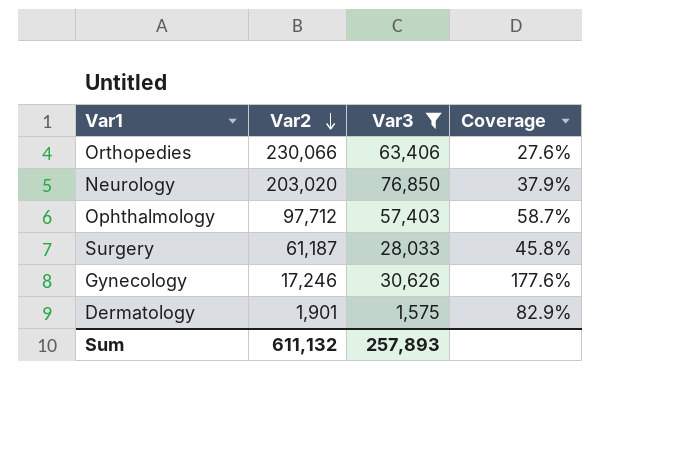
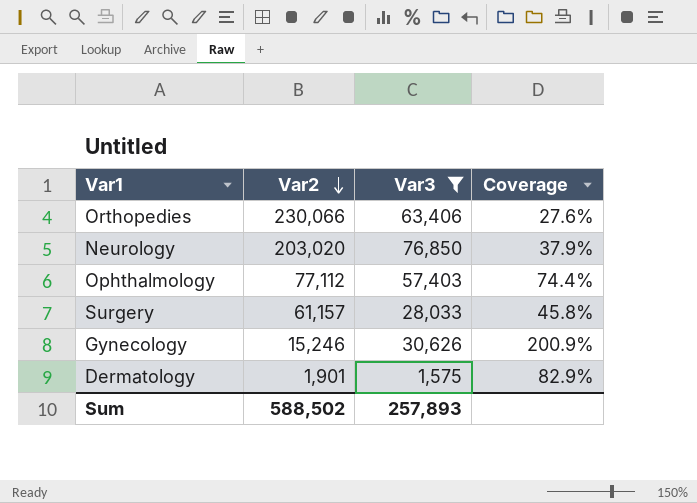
Ophthalmology | Var2: 97,712 -> 77,112
Ophthalmology | Coverage: 58.7% -> 74.4%
Surgery | Var2: 61,187 -> 61,157
Gynecology | Var2: 17,246 -> 15,246
Gynecology | Coverage: 177.6% -> 200.9%
Sum | Var2: 611,132 -> 588,502

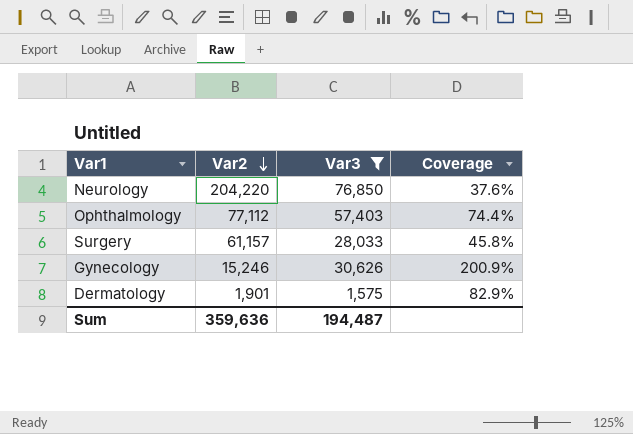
row Orthopedies: 230,066 | 63,406 | 27.6% -> none
Neurology | Var2: 203,020 -> 204,220
Neurology | Coverage: 37.9% -> 37.6%
Sum | Var2: 588,502 -> 359,636
Sum | Var3: 257,893 -> 194,487

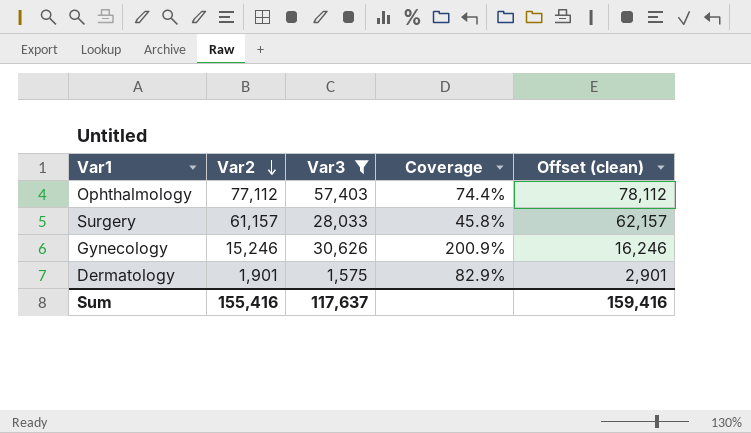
column Offset (clean) | formula: none -> [Var2] + 1000
row Neurology: 204,220 | 76,850 | 37.6% -> none
Sum | Var2: 359,636 -> 155,416
Sum | Var3: 194,487 -> 117,637

